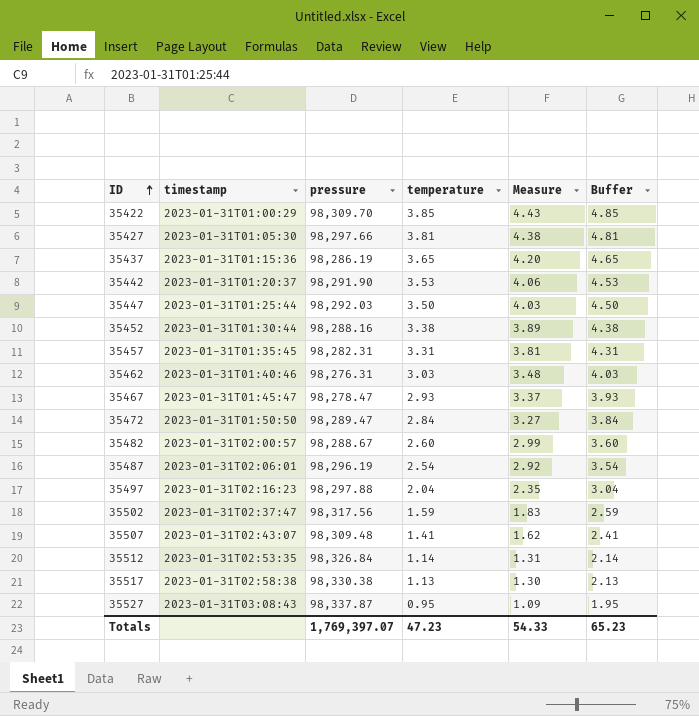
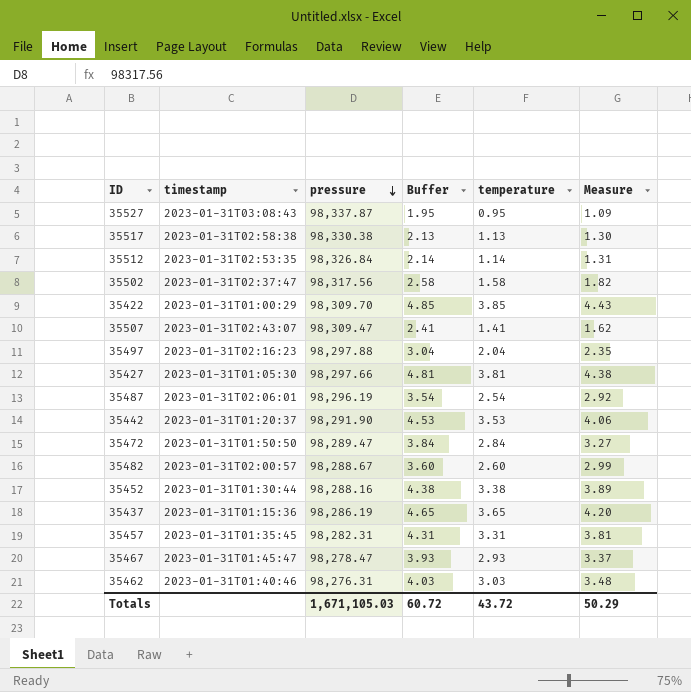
row order: ID ascending -> pressure descending
column Buffer | position: 6 -> 4
row 35447: 2023-01-31T01:25:44 | 98,292.03 | 3.50 | 4.03 | 4.50 -> none
35502 | Buffer: 2.59 -> 2.58
35502 | temperature: 1.59 -> 1.58
35502 | Measure: 1.83 -> 1.82
35507 | pressure: 98,309.48 -> 98,309.47
Totals | pressure: 1,769,397.07 -> 1,671,105.03
Totals | Buffer: 65.23 -> 60.72
Totals | temperature: 47.23 -> 43.72
Totals | Measure: 54.33 -> 50.29

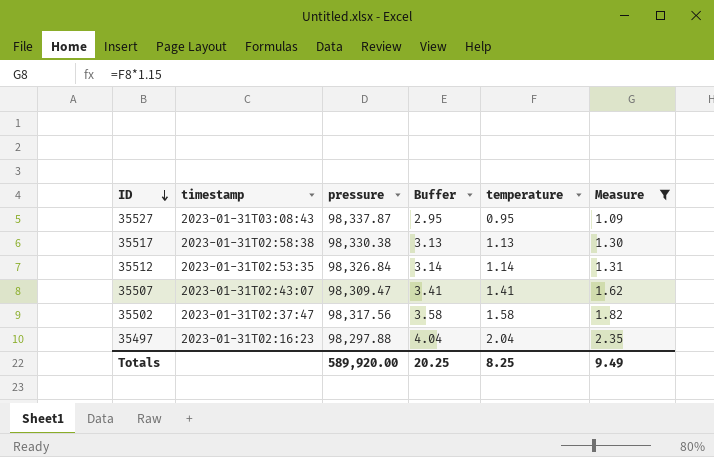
filter: none -> Measure <= 2.35
row order: pressure descending -> ID descending
column Buffer | formula: [temperature] + 1 -> [temperature] + 2
Totals | pressure: 1,671,105.03 -> 589,920.00
Totals | Buffer: 60.72 -> 20.25
Totals | temperature: 43.72 -> 8.25
Totals | Measure: 50.29 -> 9.49

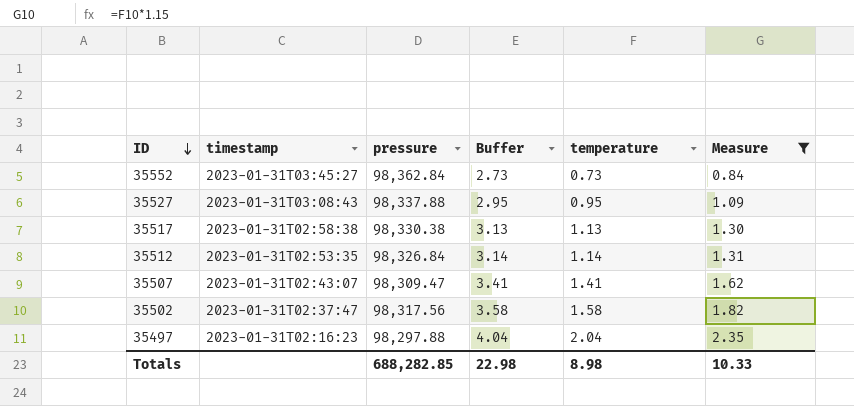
row 35552: none -> 2023-01-31T03:45:27 | 98,362.84 | 2.73 | 0.73 | 0.84
35527 | pressure: 98,337.87 -> 98,337.88
Totals | pressure: 589,920.00 -> 688,282.85
Totals | Buffer: 20.25 -> 22.98
Totals | temperature: 8.25 -> 8.98
Totals | Measure: 9.49 -> 10.33

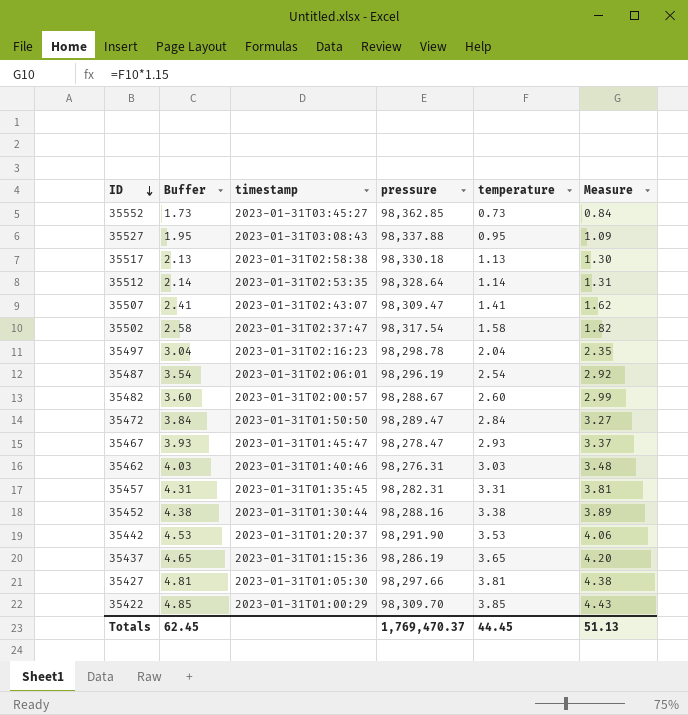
filter: Measure <= 2.35 -> none
column Buffer | formula: [temperature] + 2 -> [temperature] + 1
column Buffer | position: 4 -> 2
35552 | pressure: 98,362.84 -> 98,362.85
35517 | pressure: 98,330.38 -> 98,330.18
35512 | pressure: 98,326.84 -> 98,328.64
35502 | pressure: 98,317.56 -> 98,317.54
35497 | pressure: 98,297.88 -> 98,298.78
Totals | Buffer: 22.98 -> 62.45
Totals | pressure: 688,282.85 -> 1,769,470.37
Totals | temperature: 8.98 -> 44.45
Totals | Measure: 10.33 -> 51.13

